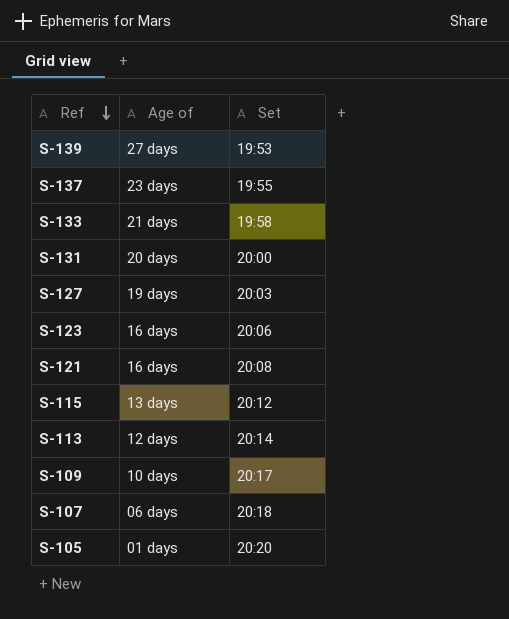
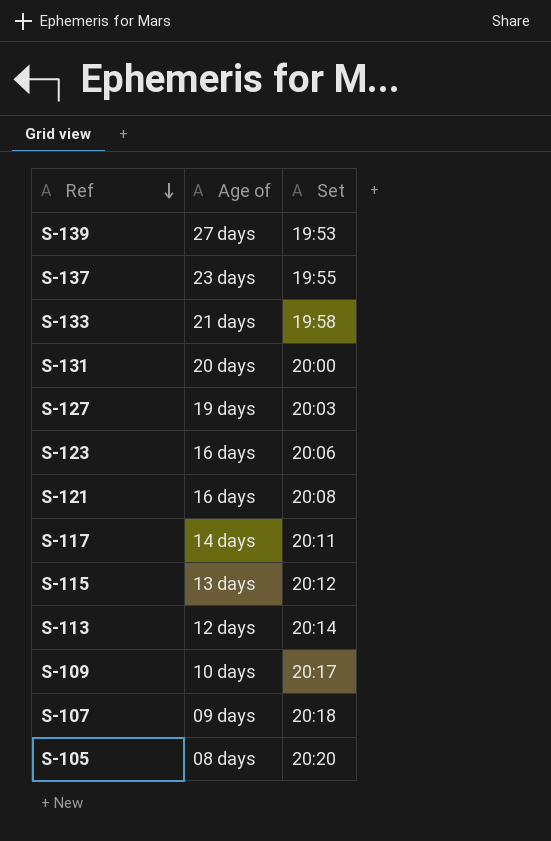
row S-117: none -> 14 days | 20:11
S-107 | Age of: 06 days -> 09 days
S-105 | Age of: 01 days -> 08 days

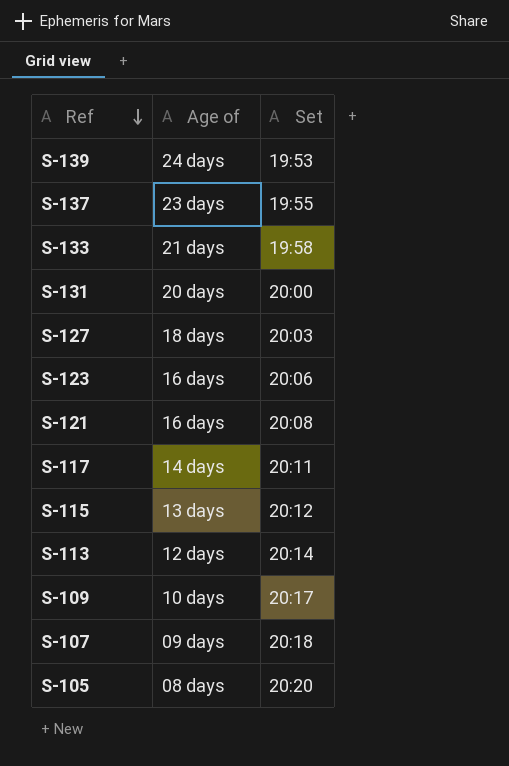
S-139 | Age of: 27 days -> 24 days
S-127 | Age of: 19 days -> 18 days

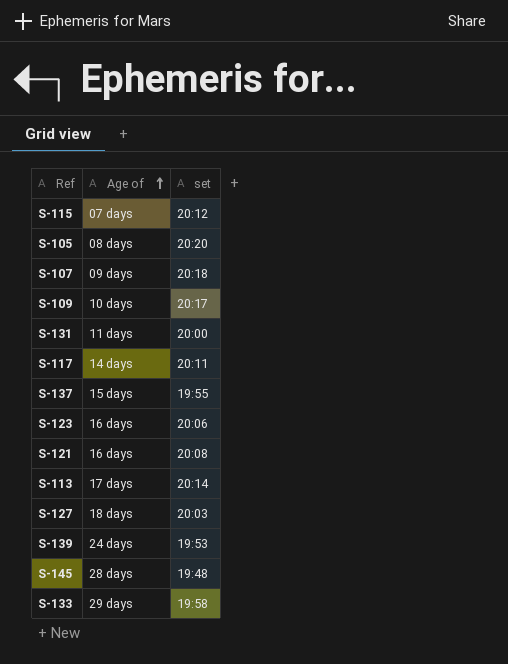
row order: Ref descending -> Age of ascending
column name: Set -> set
S-115 | Age of: 13 days -> 07 days
S-131 | Age of: 20 days -> 11 days
S-137 | Age of: 23 days -> 15 days
S-113 | Age of: 12 days -> 17 days
row S-145: none -> 28 days | 19:48
S-133 | Age of: 21 days -> 29 days

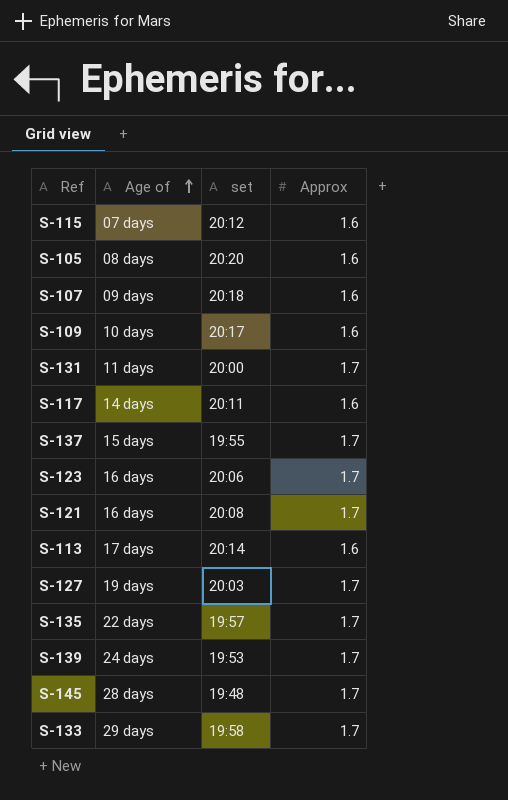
column Approx | position: none -> 4
S-127 | Age of: 18 days -> 19 days
row S-135: none -> 22 days | 19:57 | 1.7

